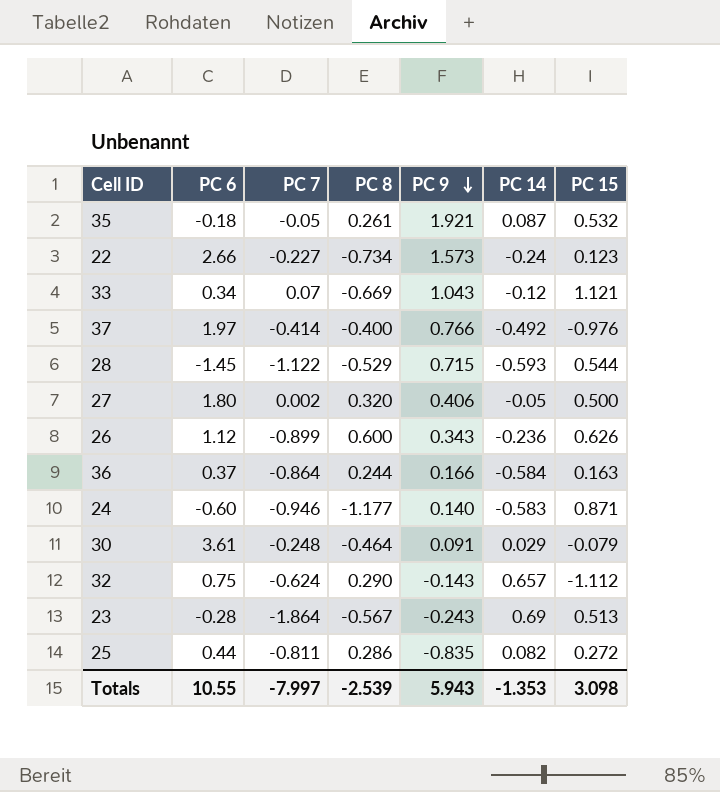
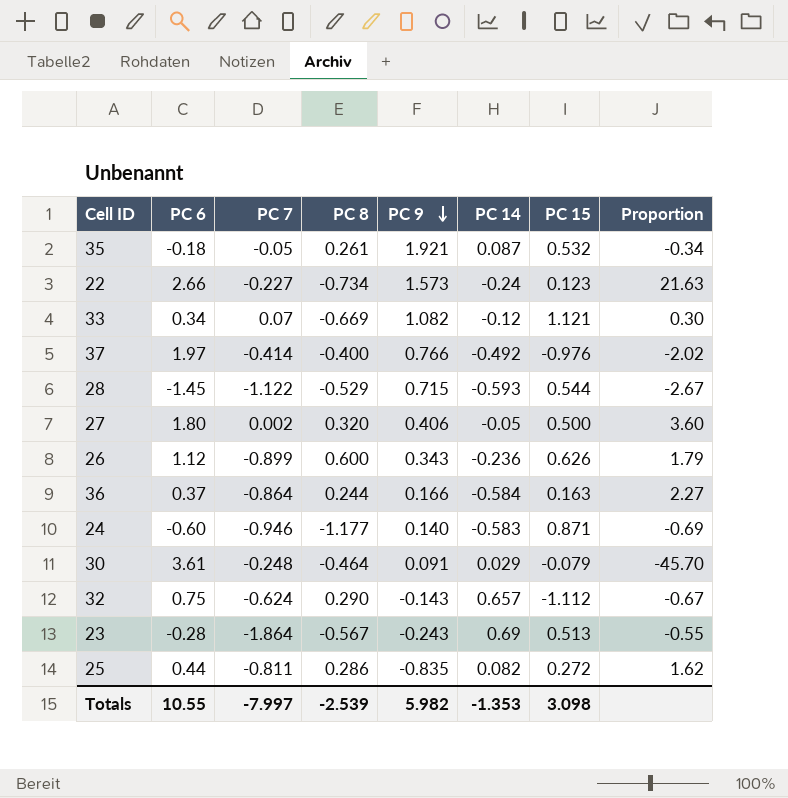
column Proportion | formula: none -> [PC 6] / [PC 15]
33 | PC 9: 1.043 -> 1.082
Totals | PC 9: 5.943 -> 5.982

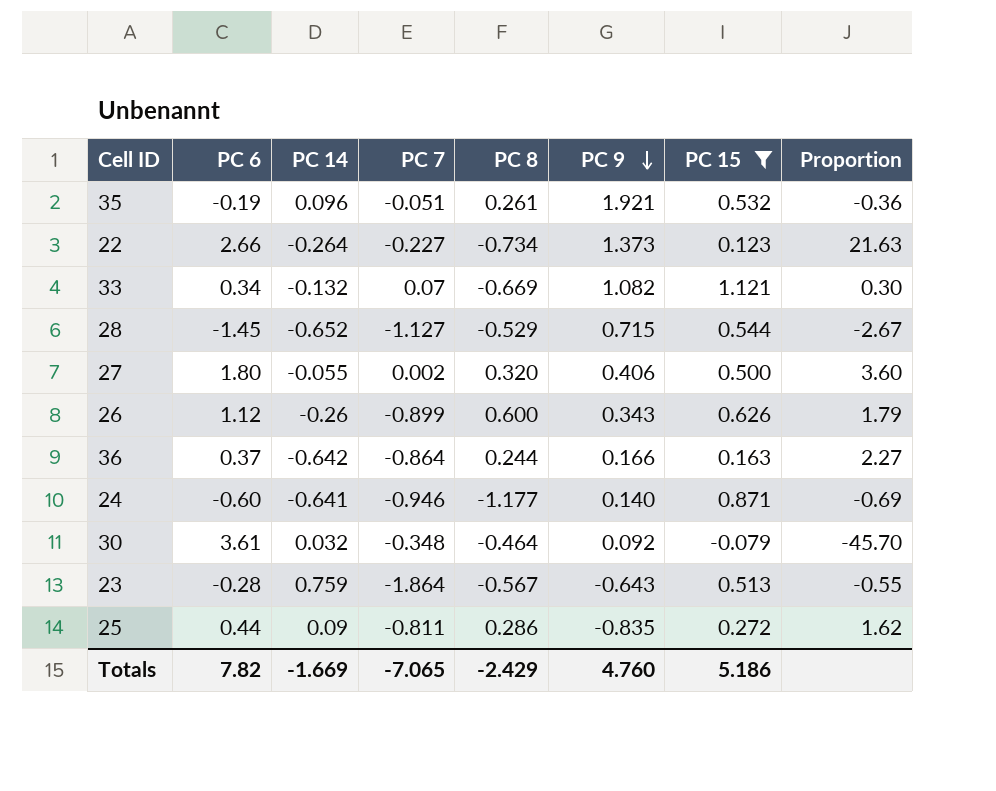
filter: none -> PC 15 >= -0.079
column PC 14 | position: 6 -> 3
35 | PC 6: -0.18 -> -0.19
35 | PC 14: 0.087 -> 0.096
35 | PC 7: -0.05 -> -0.051
35 | Proportion: -0.34 -> -0.36
22 | PC 14: -0.24 -> -0.264
22 | PC 9: 1.573 -> 1.373
33 | PC 14: -0.12 -> -0.132
28 | PC 14: -0.593 -> -0.652
28 | PC 7: -1.122 -> -1.127
27 | PC 14: -0.05 -> -0.055
26 | PC 14: -0.236 -> -0.26
36 | PC 14: -0.584 -> -0.642
24 | PC 14: -0.583 -> -0.641
30 | PC 14: 0.029 -> 0.032
30 | PC 7: -0.248 -> -0.348
30 | PC 9: 0.091 -> 0.092
23 | PC 14: 0.69 -> 0.759
23 | PC 9: -0.243 -> -0.643
25 | PC 14: 0.082 -> 0.09
Totals | PC 6: 10.55 -> 7.82
Totals | PC 14: -1.353 -> -1.669
Totals | PC 7: -7.997 -> -7.065
Totals | PC 8: -2.539 -> -2.429
Totals | PC 9: 5.982 -> 4.760
Totals | PC 15: 3.098 -> 5.186

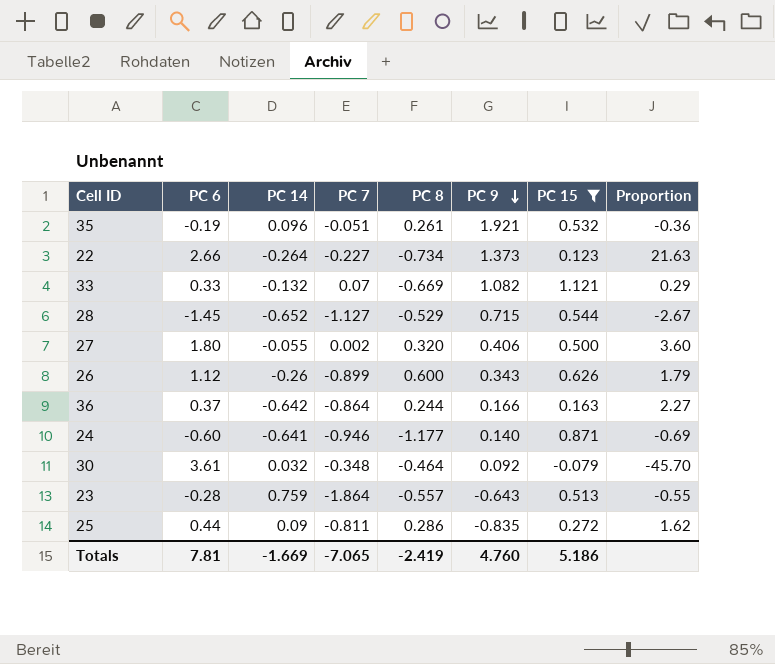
33 | PC 6: 0.34 -> 0.33
33 | Proportion: 0.30 -> 0.29
23 | PC 8: -0.567 -> -0.557
Totals | PC 6: 7.82 -> 7.81
Totals | PC 8: -2.429 -> -2.419

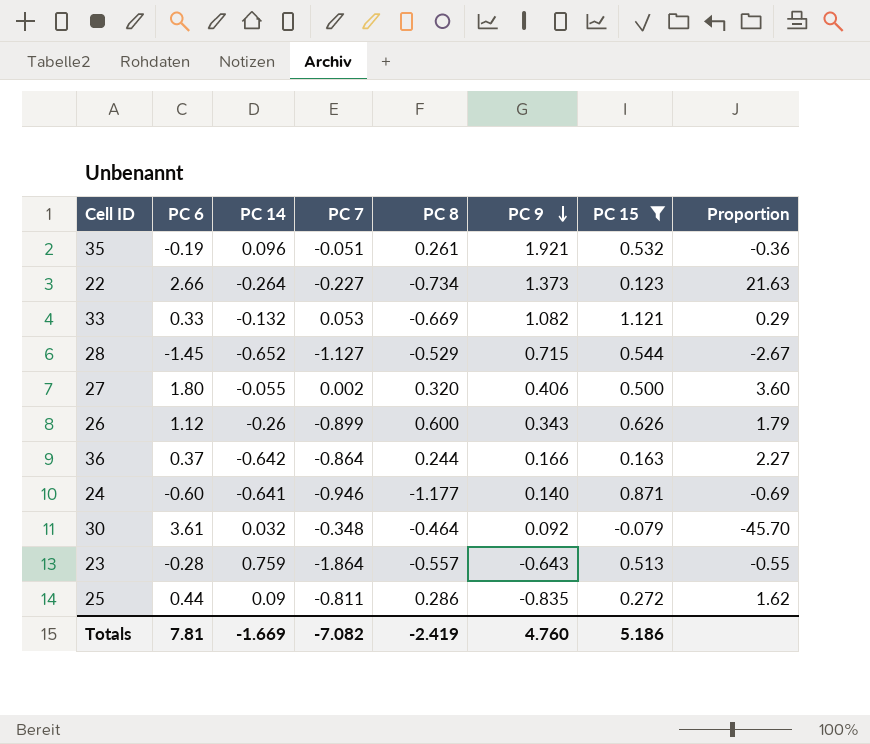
33 | PC 7: 0.07 -> 0.053
Totals | PC 7: -7.065 -> -7.082

